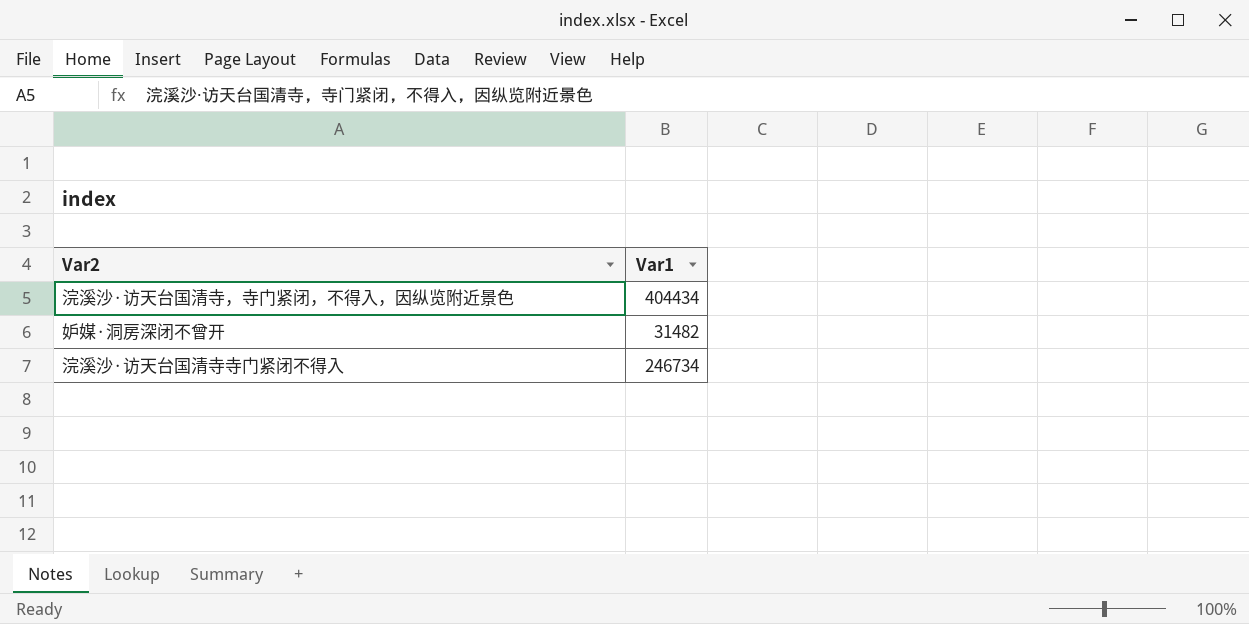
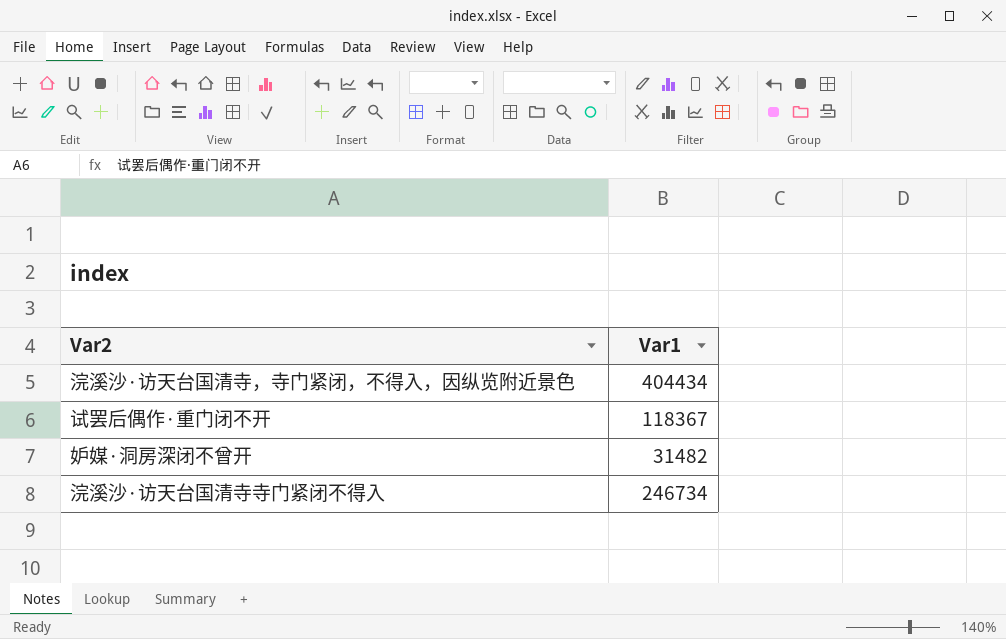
row 试罢后偶作·重门闭不开: none -> 118367

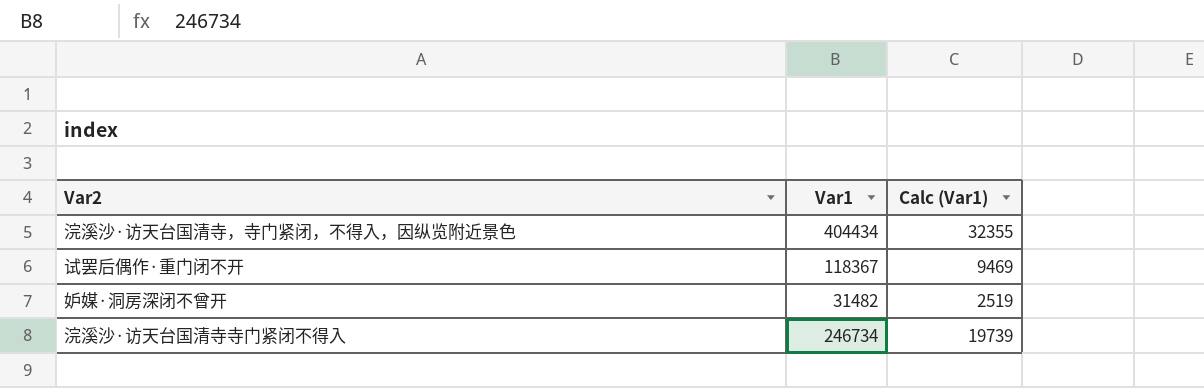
column Calc (Var1) | formula: none -> [Var1] * 0.08

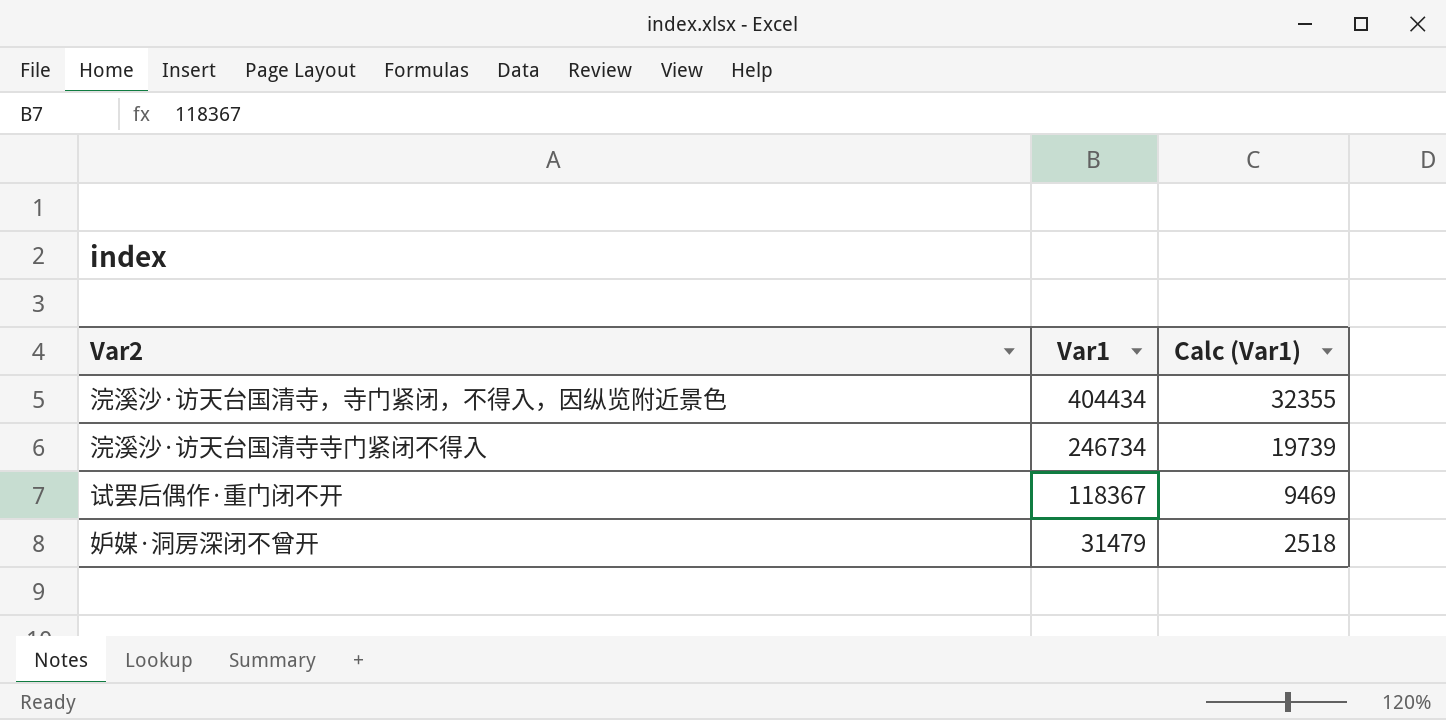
row order: none -> Var1 descending
妒媒·洞房深闭不曾开 | Var1: 31482 -> 31479
妒媒·洞房深闭不曾开 | Calc (Var1): 2519 -> 2518

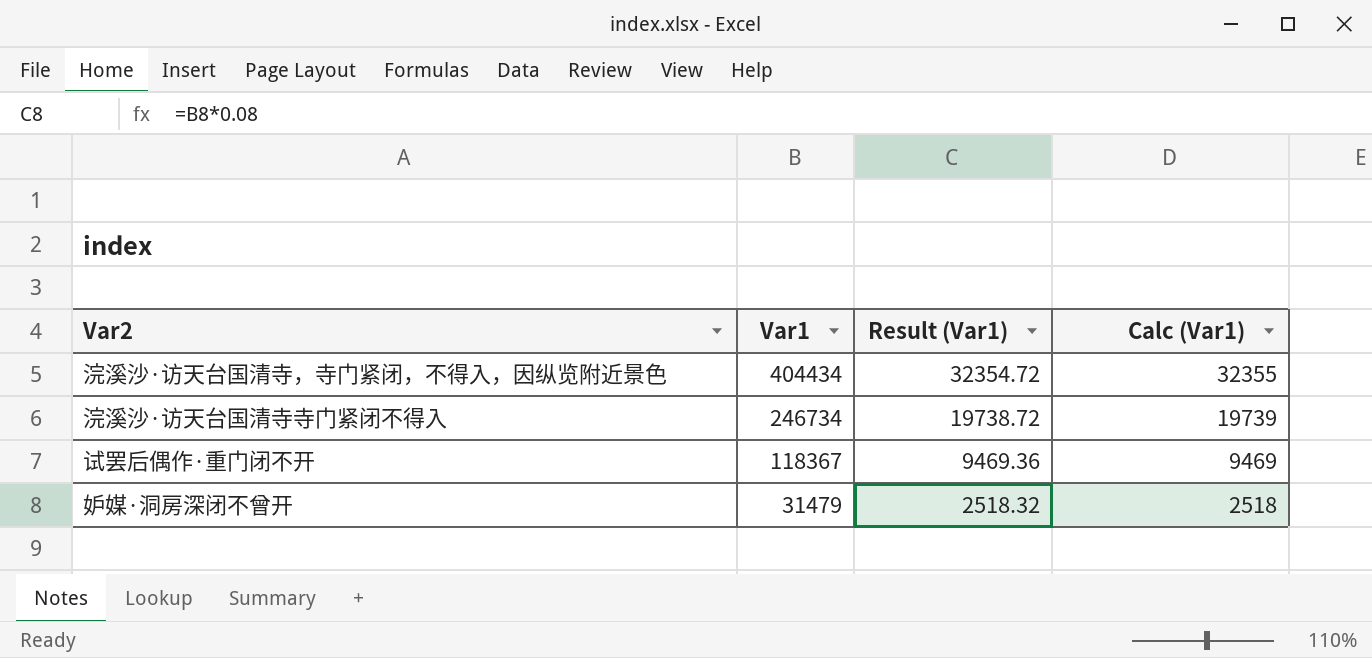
column Result (Var1) | formula: none -> [Var1] * 0.08

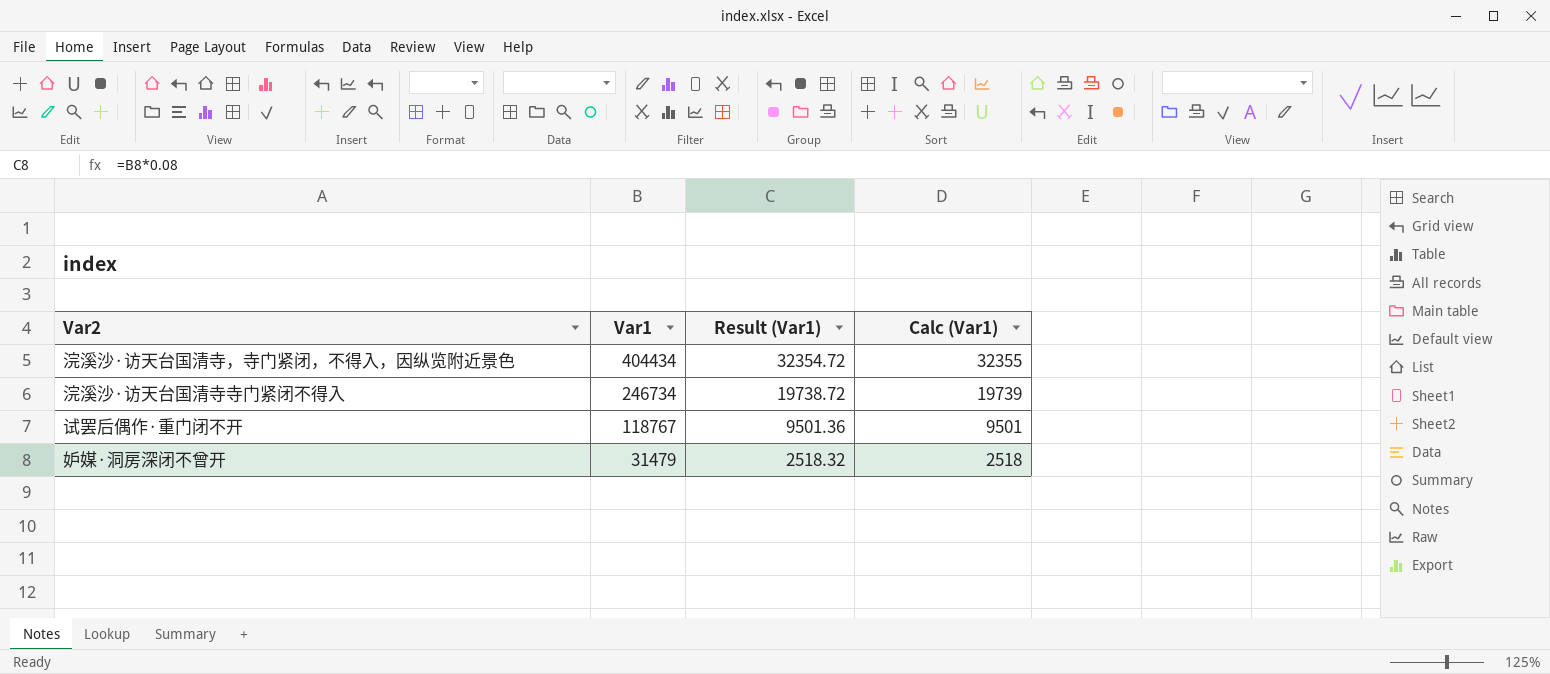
试罢后偶作·重门闭不开 | Var1: 118367 -> 118767
试罢后偶作·重门闭不开 | Result (Var1): 9469.36 -> 9501.36
试罢后偶作·重门闭不开 | Calc (Var1): 9469 -> 9501

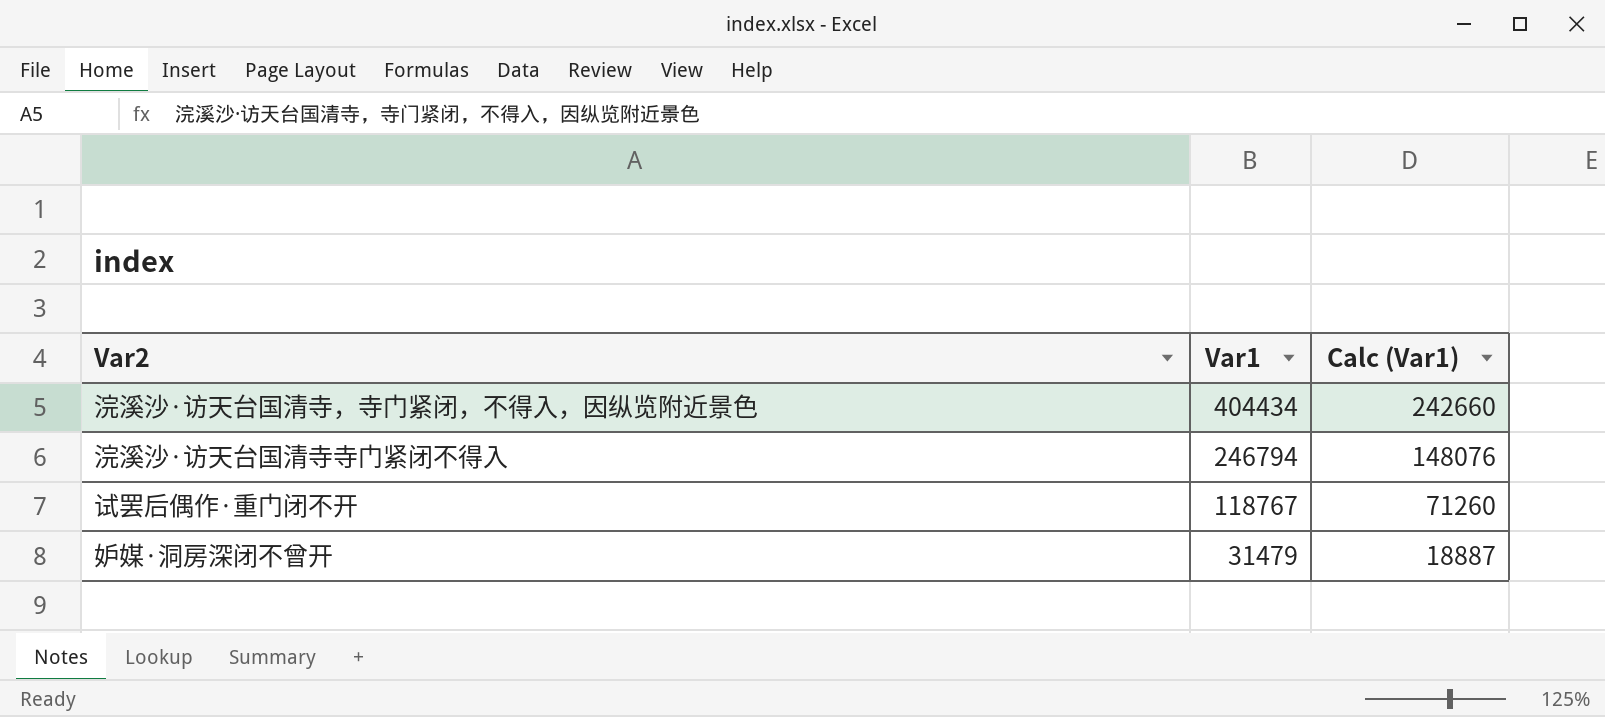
column Result (Var1) | formula: [Var1] * 0.08 -> none
column Calc (Var1) | formula: [Var1] * 0.08 -> [Var1] * 0.6
浣溪沙·访天台国清寺寺门紧闭不得入 | Var1: 246734 -> 246794

